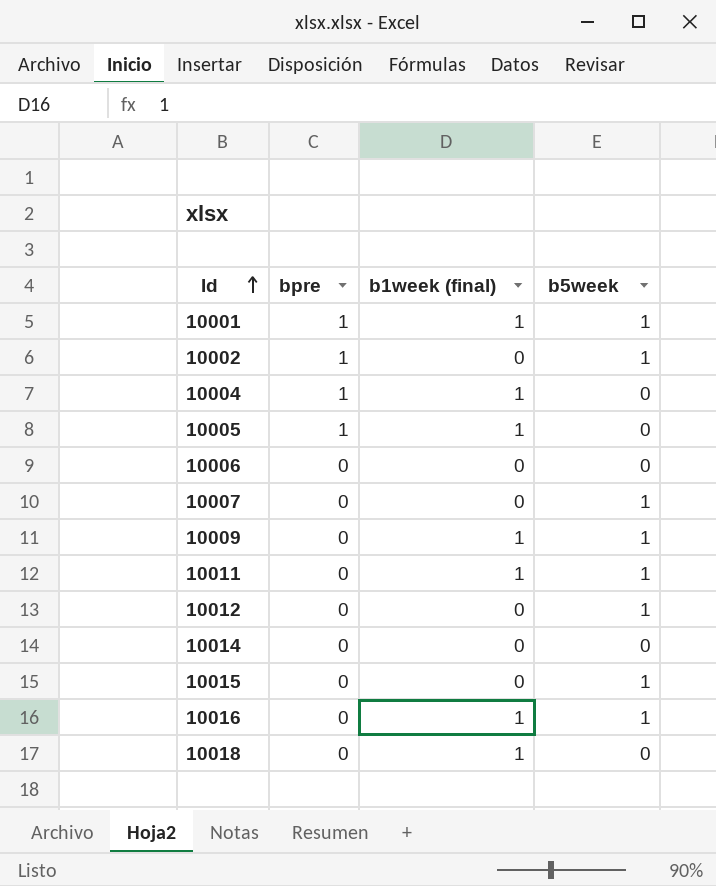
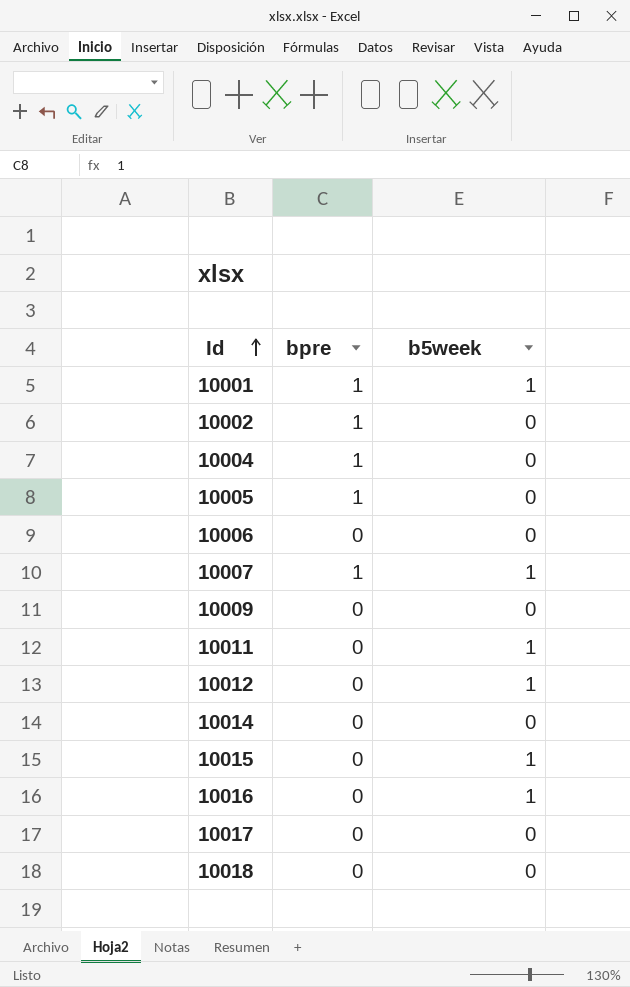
column b1week (final) | position: 3 -> none
10002 | b5week: 1 -> 0
10007 | bpre: 0 -> 1
10009 | b5week: 1 -> 0
row 10017: none -> 0 | 0

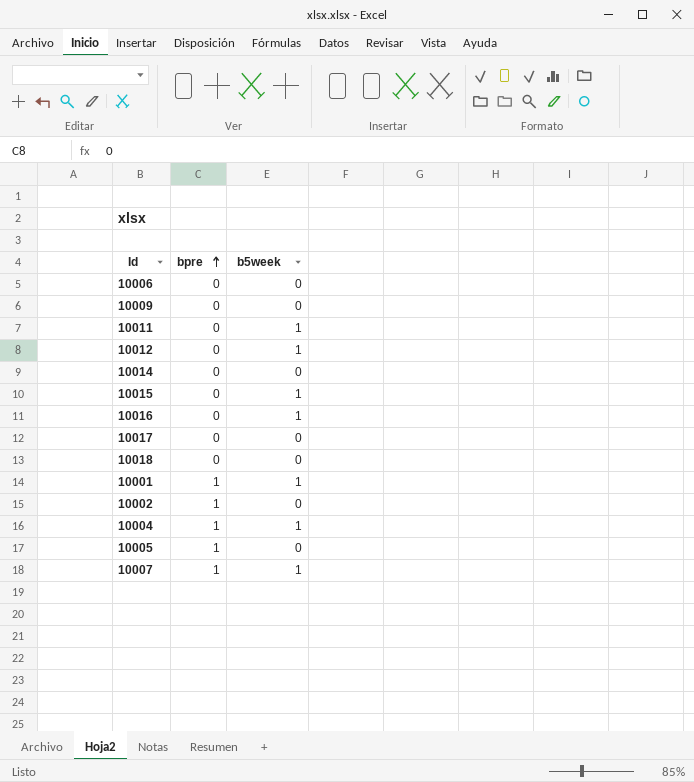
row order: Id ascending -> bpre ascending
10004 | b5week: 0 -> 1

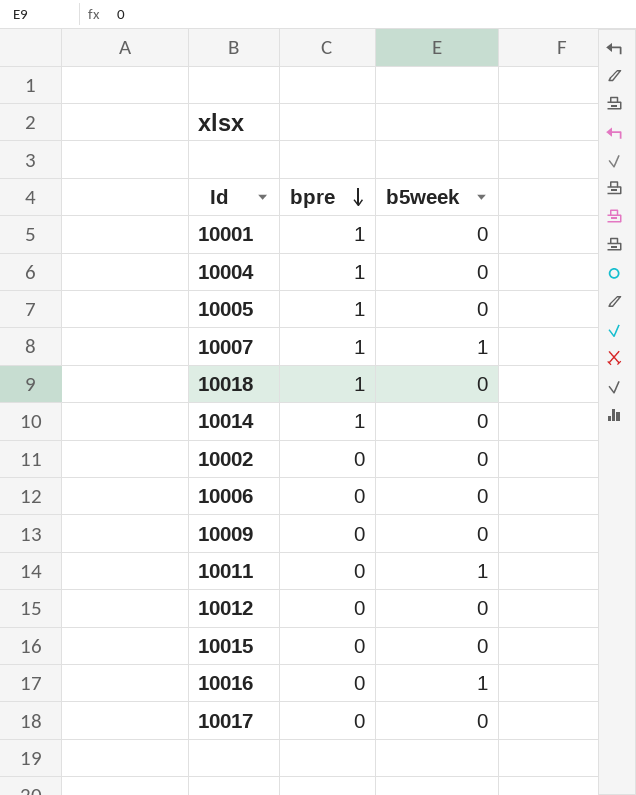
row order: bpre ascending -> bpre descending
10001 | b5week: 1 -> 0
10004 | b5week: 1 -> 0
10018 | bpre: 0 -> 1
10014 | bpre: 0 -> 1
10002 | bpre: 1 -> 0
10012 | b5week: 1 -> 0
10015 | b5week: 1 -> 0

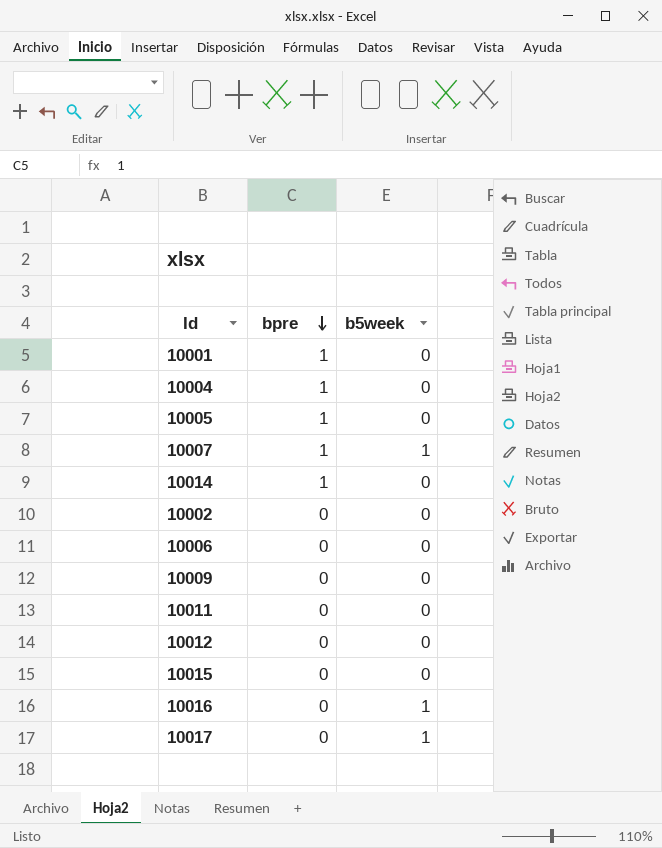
row 10018: 1 | 0 -> none
10011 | b5week: 1 -> 0
10017 | b5week: 0 -> 1

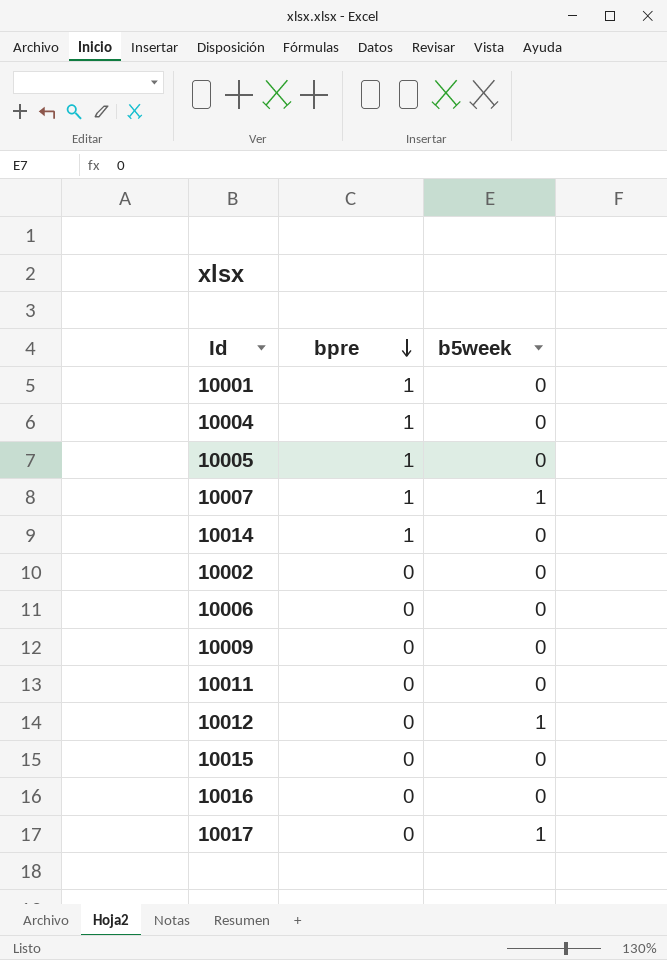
10012 | b5week: 0 -> 1
10016 | b5week: 1 -> 0

